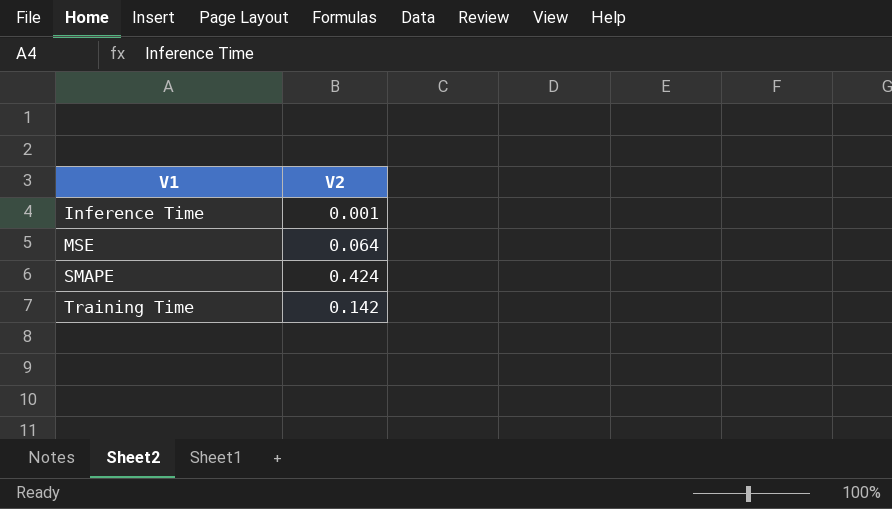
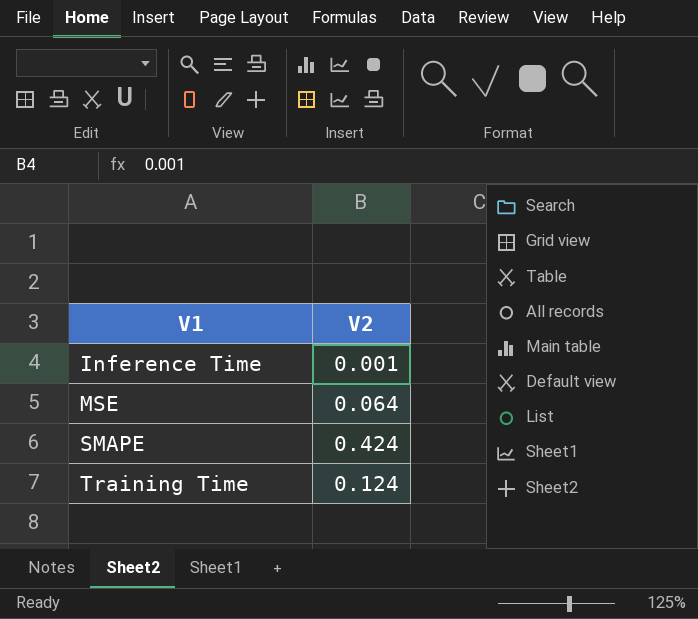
Training Time | V2: 0.142 -> 0.124

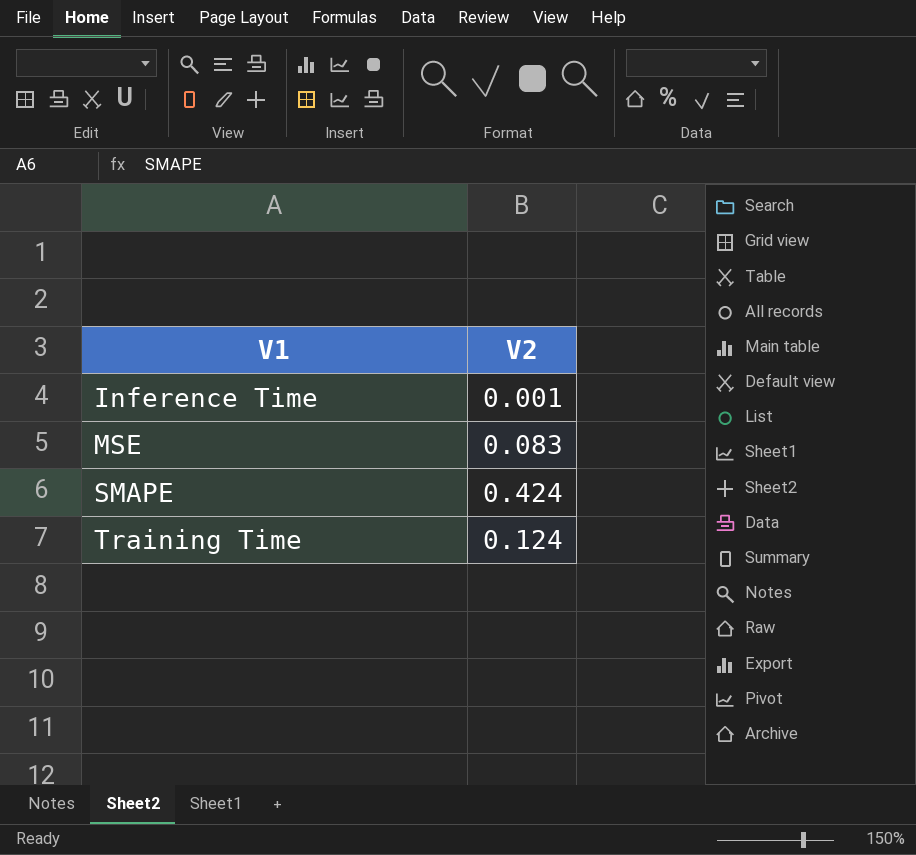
MSE | V2: 0.064 -> 0.083

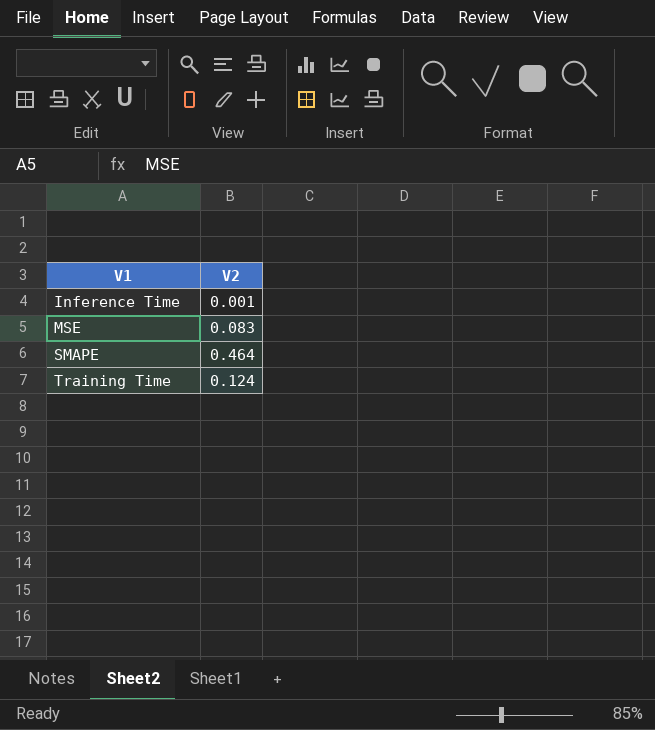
SMAPE | V2: 0.424 -> 0.464

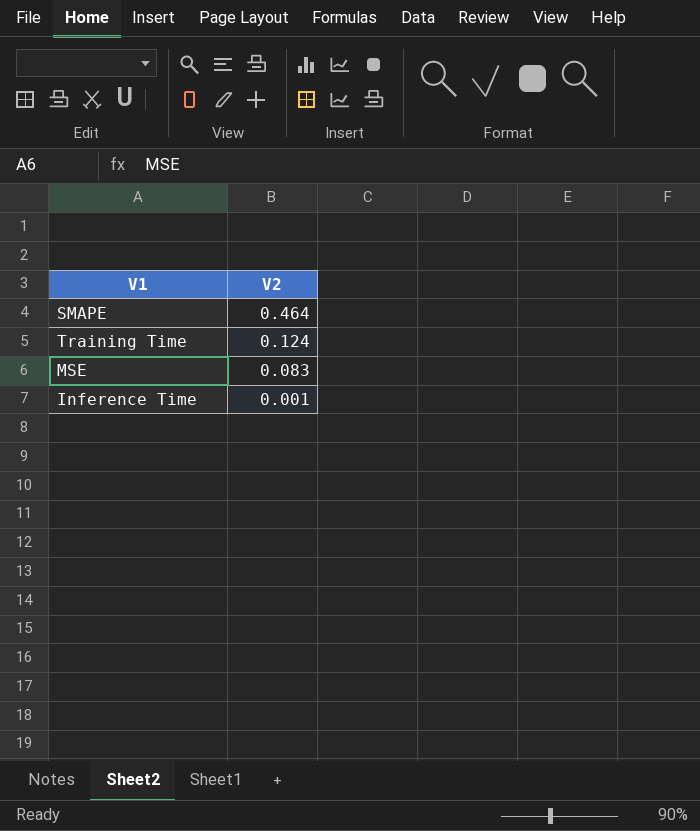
row order: V1 ascending -> V2 descending

